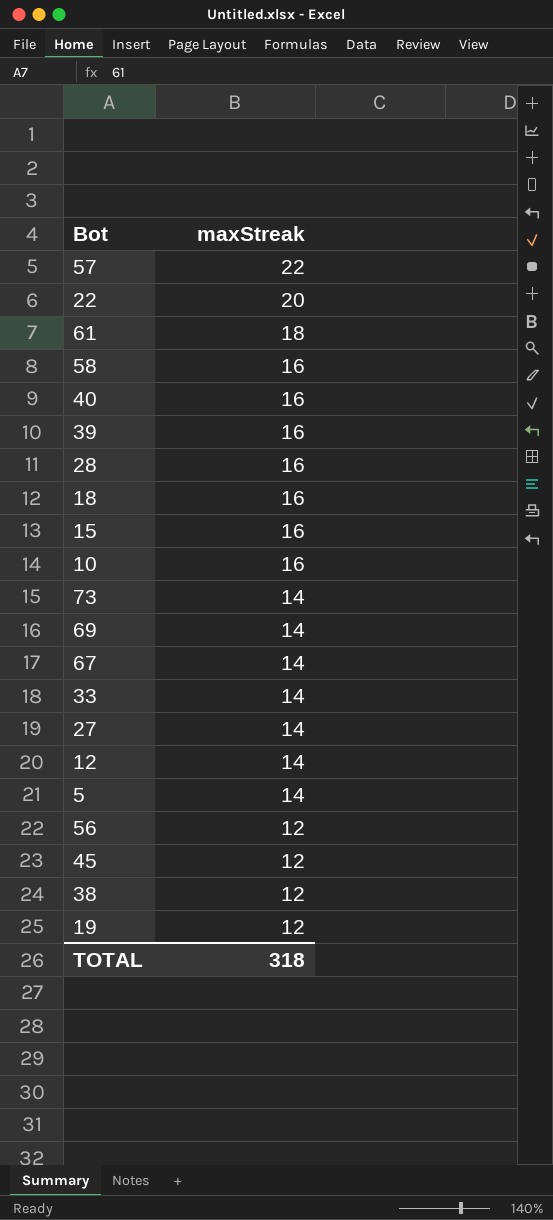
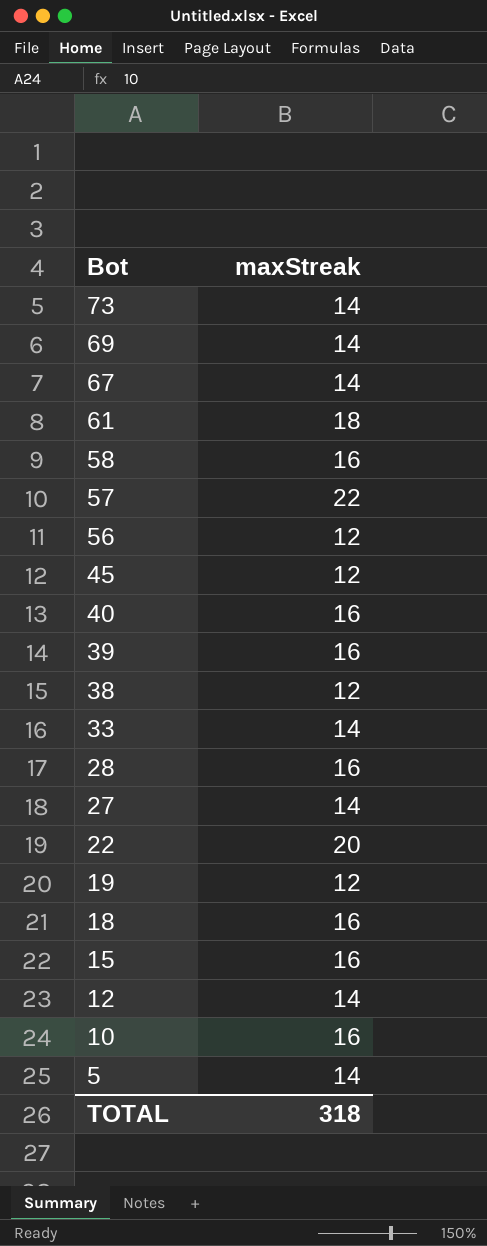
row order: maxStreak descending -> Bot descending

